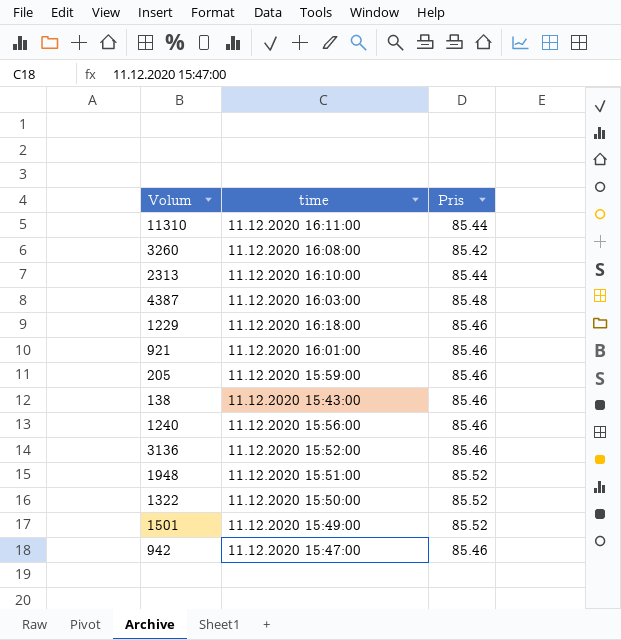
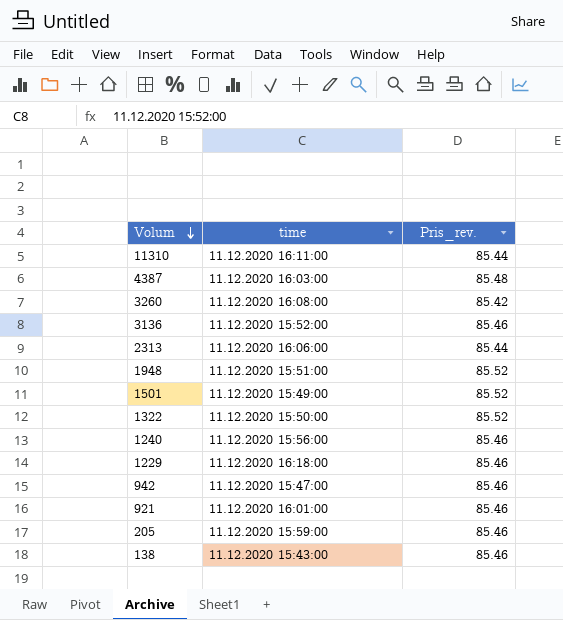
row order: none -> Volum descending
column name: Pris -> Pris_rev.
2313 | time: 11.12.2020 16:10:00 -> 11.12.2020 16:06:00

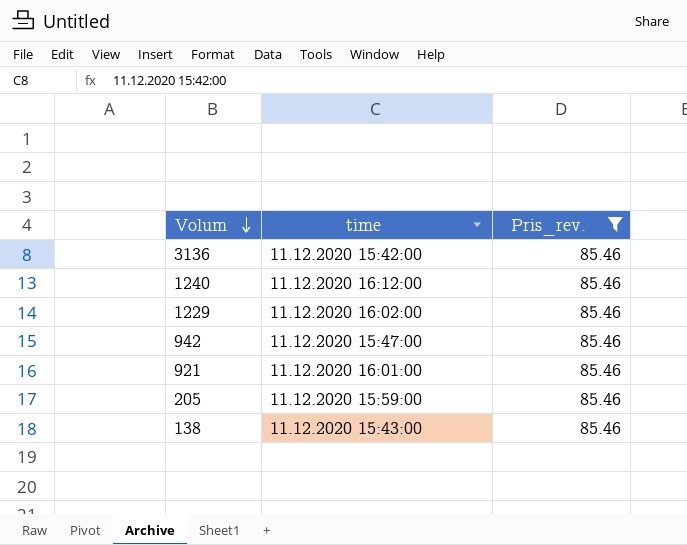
filter: none -> Pris_rev. = 85.46
3136 | time: 11.12.2020 15:52:00 -> 11.12.2020 15:42:00
1240 | time: 11.12.2020 15:56:00 -> 11.12.2020 16:12:00
1229 | time: 11.12.2020 16:18:00 -> 11.12.2020 16:02:00

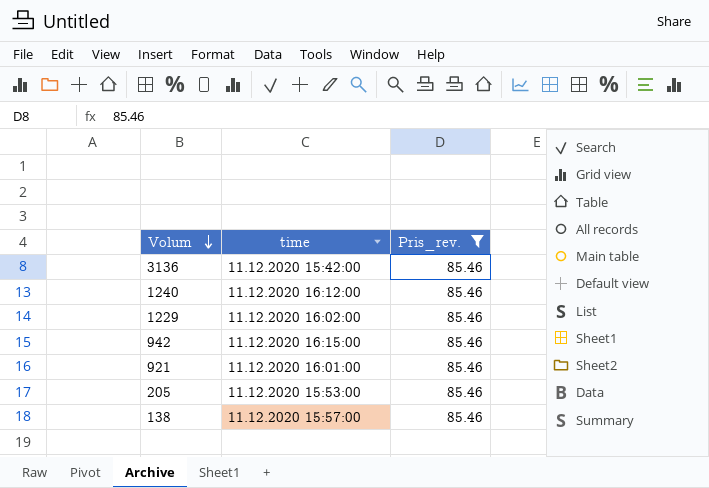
942 | time: 11.12.2020 15:47:00 -> 11.12.2020 16:15:00
205 | time: 11.12.2020 15:59:00 -> 11.12.2020 15:53:00
138 | time: 11.12.2020 15:43:00 -> 11.12.2020 15:57:00

